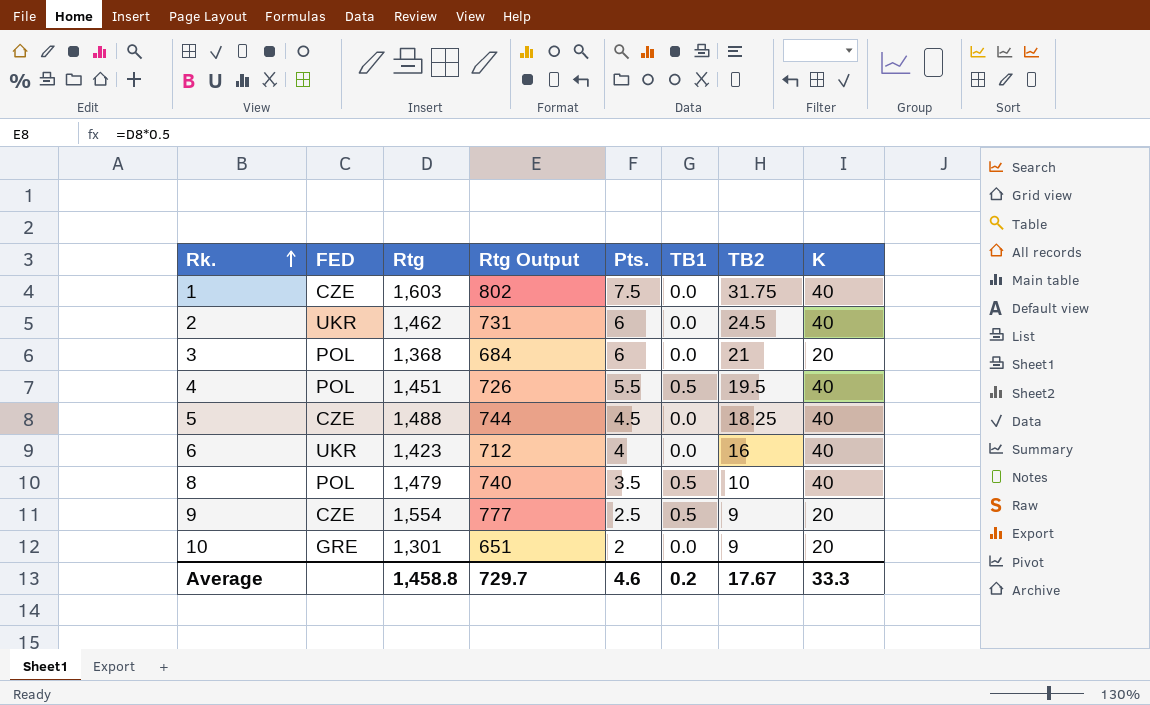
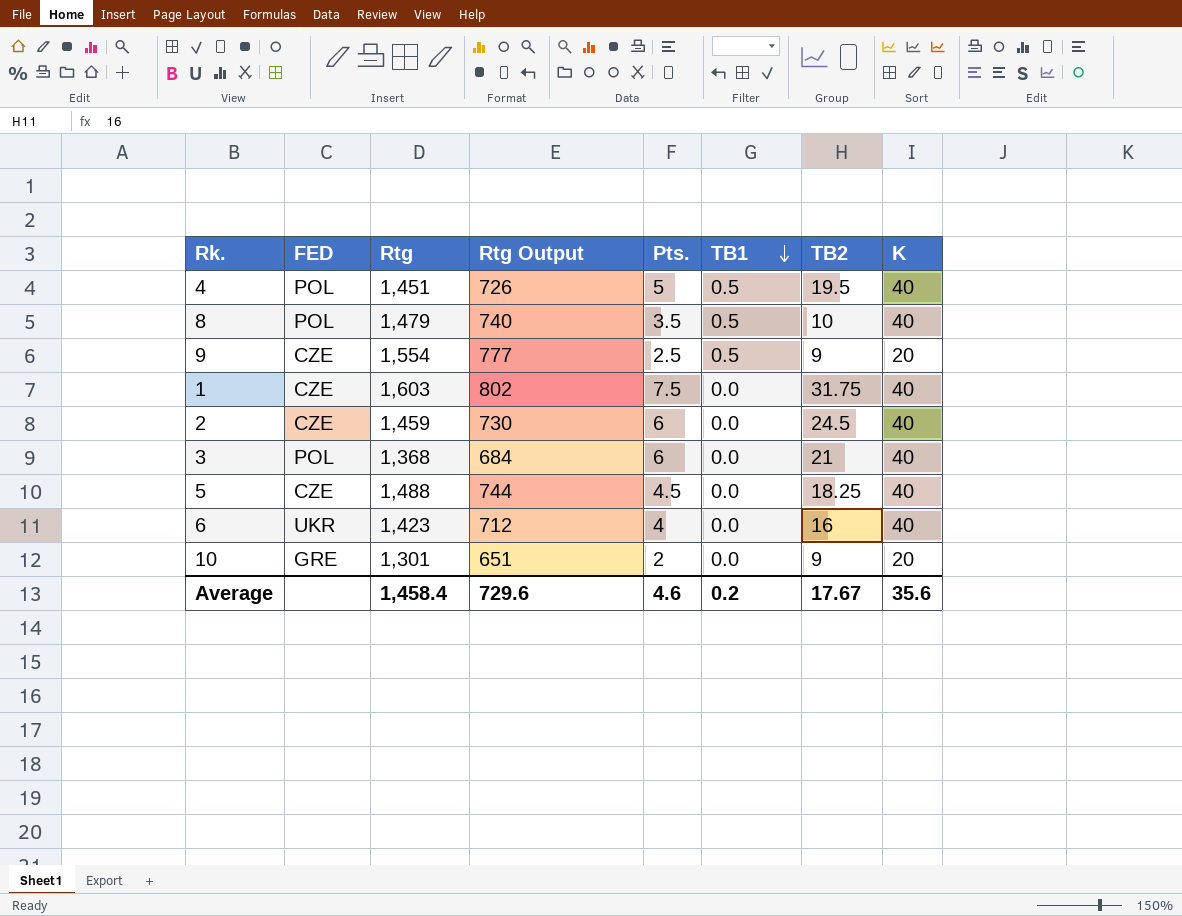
row order: Rk. ascending -> TB1 descending
4 | Pts.: 5.5 -> 5
2 | FED: UKR -> CZE
2 | Rtg: 1,462 -> 1,459
2 | Rtg Output: 731 -> 730
3 | K: 20 -> 40
Average | Rtg: 1,458.8 -> 1,458.4
Average | Rtg Output: 729.7 -> 729.6
Average | K: 33.3 -> 35.6

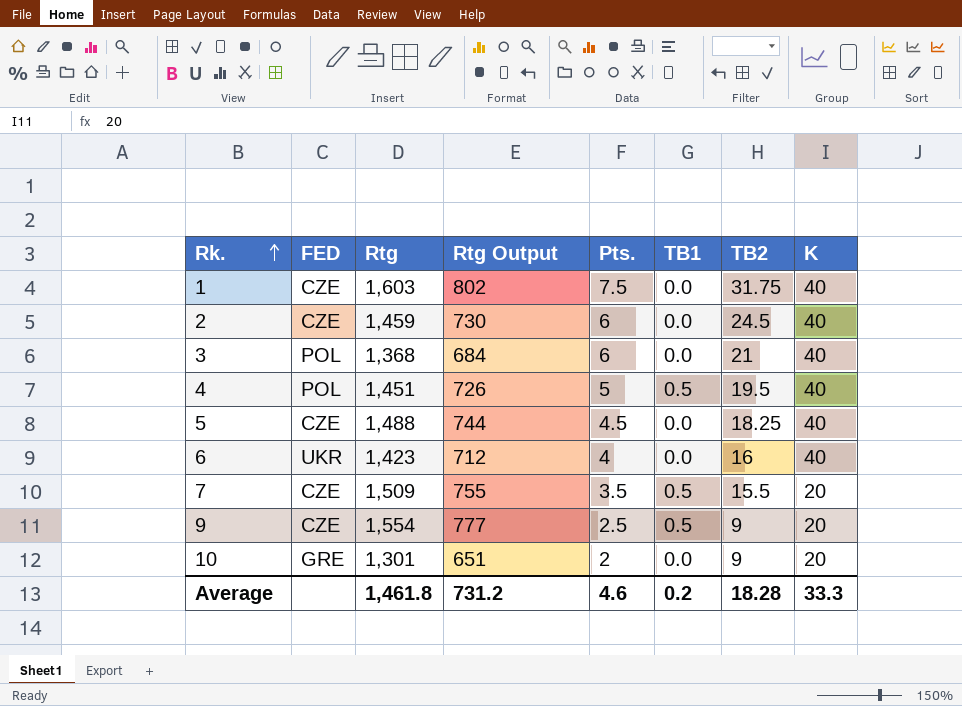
row order: TB1 descending -> Rk. ascending
row 8: POL | 1,479 | 740 | 3.5 | 0.5 | 10 | 40 -> none
row 7: none -> CZE | 1,509 | 755 | 3.5 | 0.5 | 15.5 | 20
Average | Rtg: 1,458.4 -> 1,461.8
Average | Rtg Output: 729.6 -> 731.2
Average | TB2: 17.67 -> 18.28
Average | K: 35.6 -> 33.3

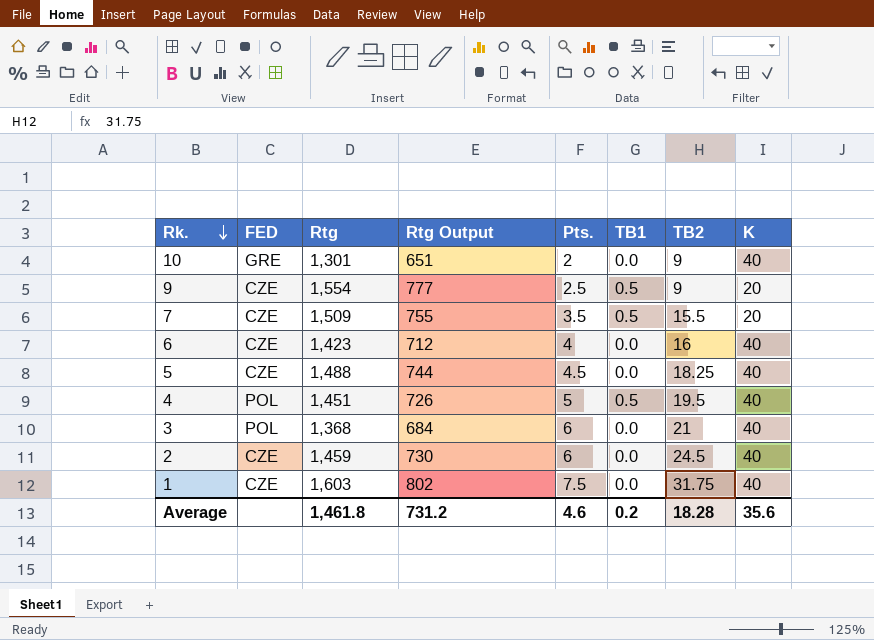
row order: Rk. ascending -> Rk. descending
10 | K: 20 -> 40
6 | FED: UKR -> CZE
Average | K: 33.3 -> 35.6

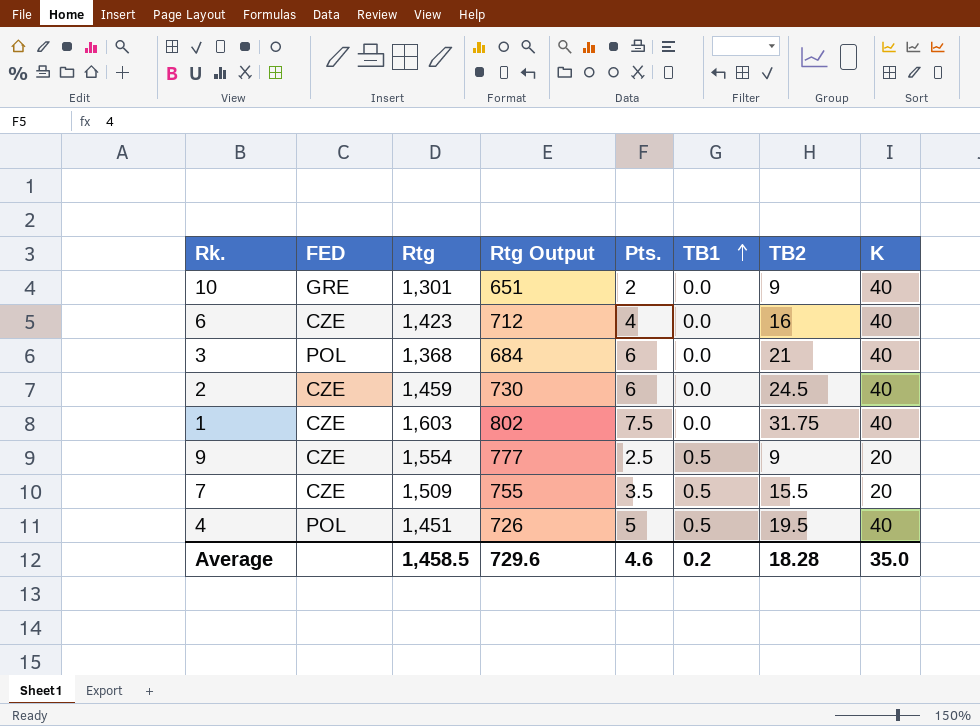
row order: Rk. descending -> TB1 ascending
row 5: CZE | 1,488 | 744 | 4.5 | 0.0 | 18.25 | 40 -> none
Average | Rtg: 1,461.8 -> 1,458.5
Average | Rtg Output: 731.2 -> 729.6
Average | K: 35.6 -> 35.0

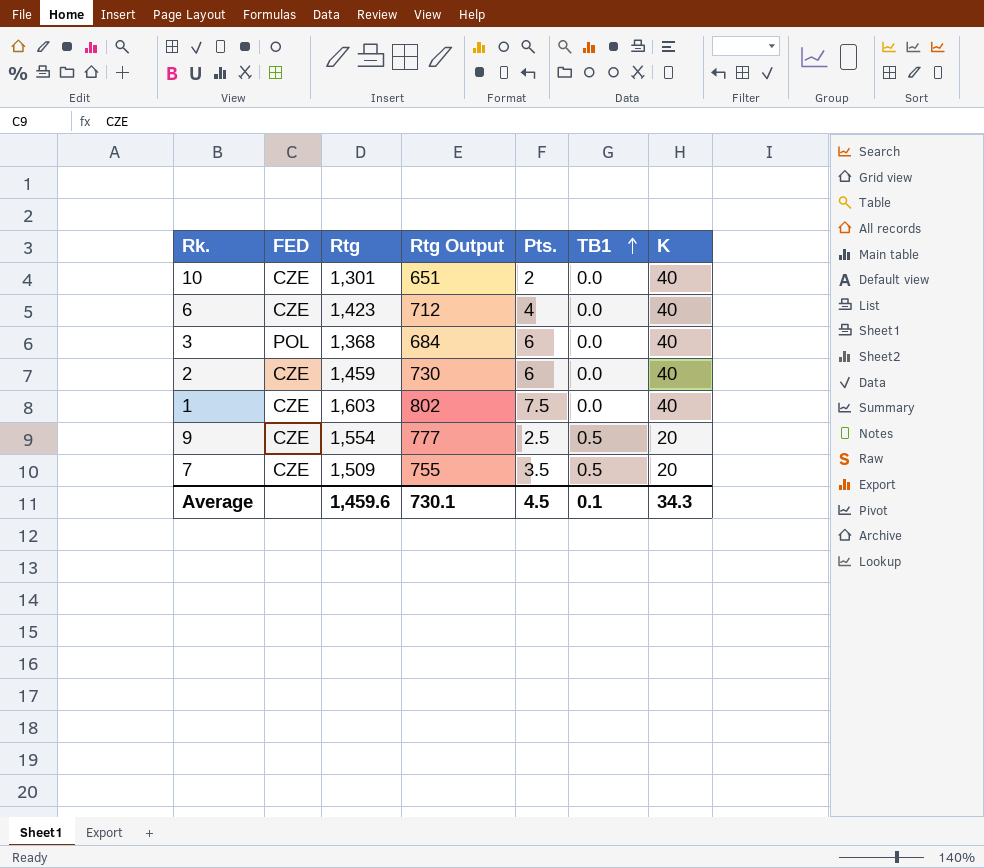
column TB2 | position: 7 -> none
row 4: POL | 1,451 | 726 | 5 | 0.5 | 19.5 | 40 -> none
10 | FED: GRE -> CZE
Average | Rtg: 1,458.5 -> 1,459.6
Average | Rtg Output: 729.6 -> 730.1
Average | Pts.: 4.6 -> 4.5
Average | TB1: 0.2 -> 0.1
Average | K: 35.0 -> 34.3

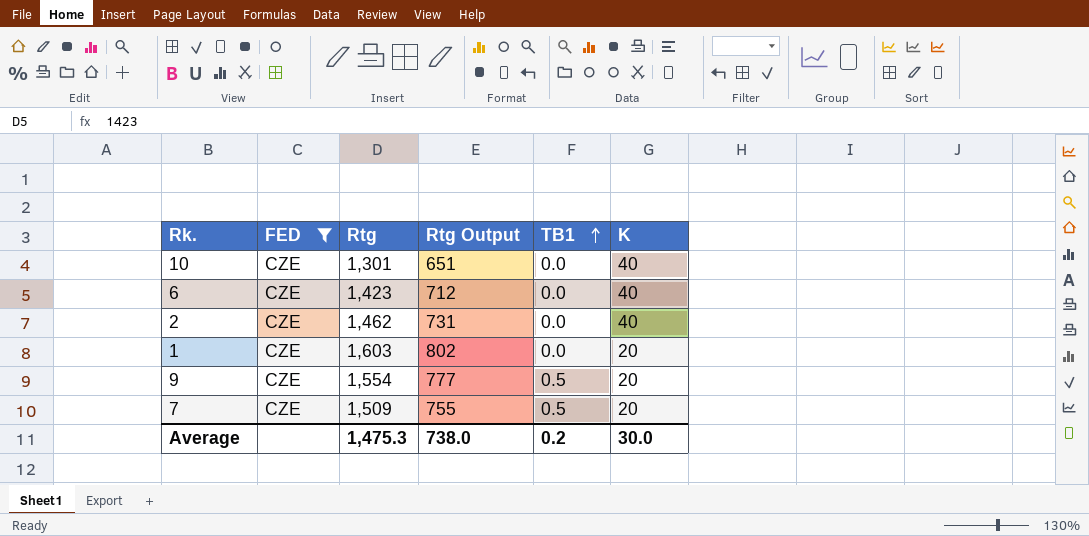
filter: none -> FED = CZE
column Pts. | position: 5 -> none
2 | Rtg: 1,459 -> 1,462
2 | Rtg Output: 730 -> 731
1 | K: 40 -> 20
Average | Rtg: 1,459.6 -> 1,475.3
Average | Rtg Output: 730.1 -> 738.0
Average | TB1: 0.1 -> 0.2
Average | K: 34.3 -> 30.0

